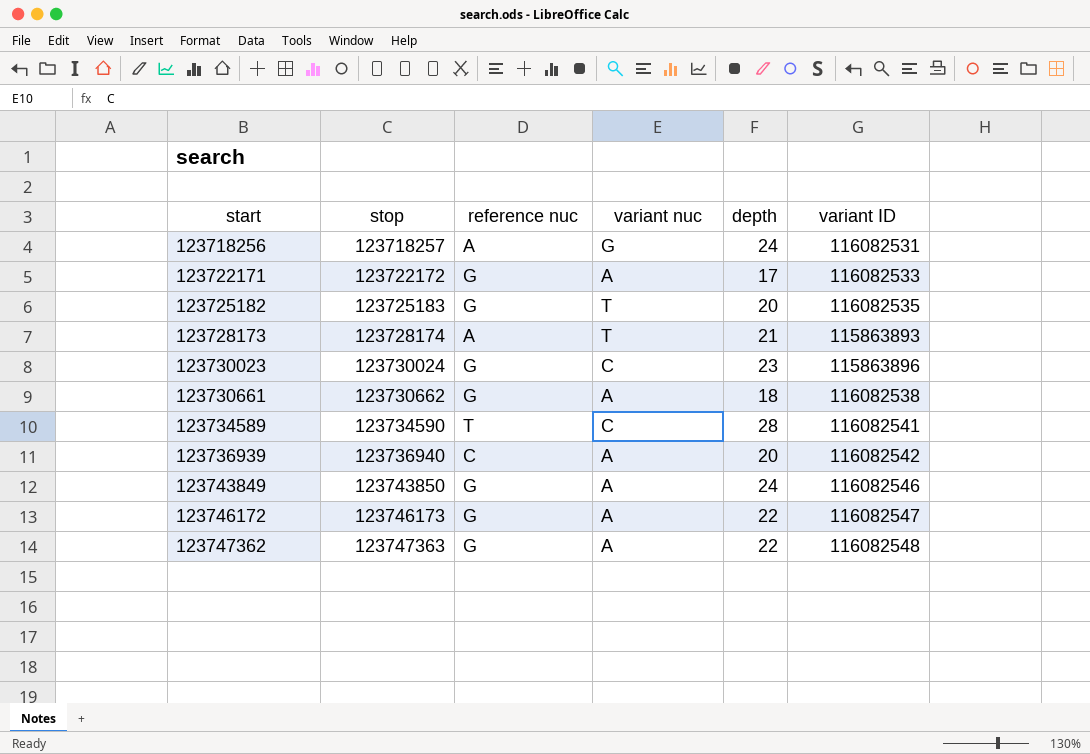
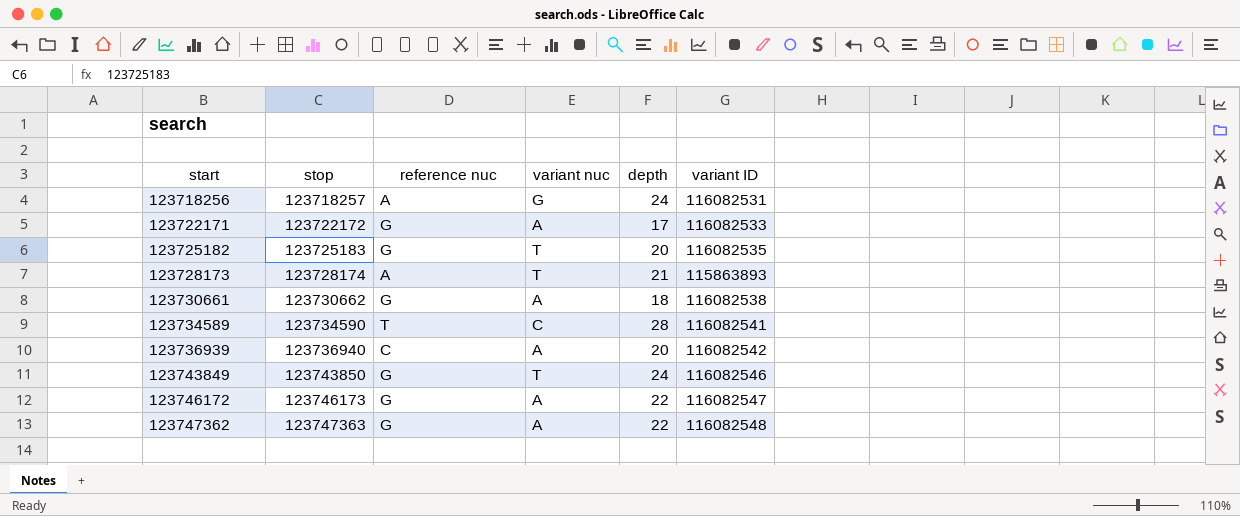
row 123730023: 123730024 | G | C | 23 | 115863896 -> none
123743849 | variant nuc: A -> T

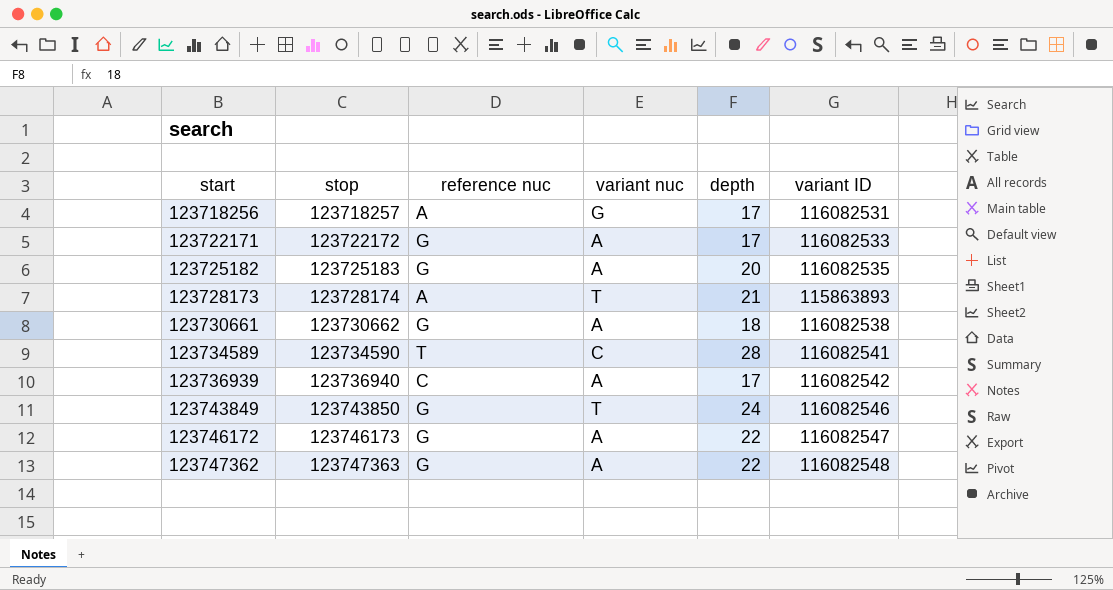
123718256 | depth: 24 -> 17
123725182 | variant nuc: T -> A
123736939 | depth: 20 -> 17

